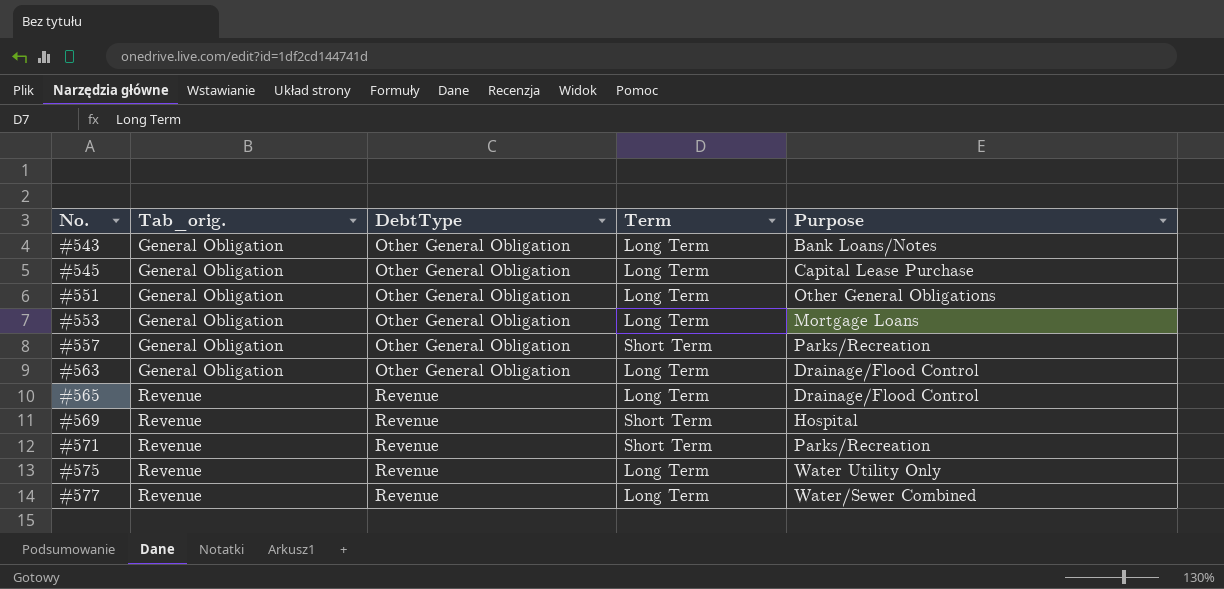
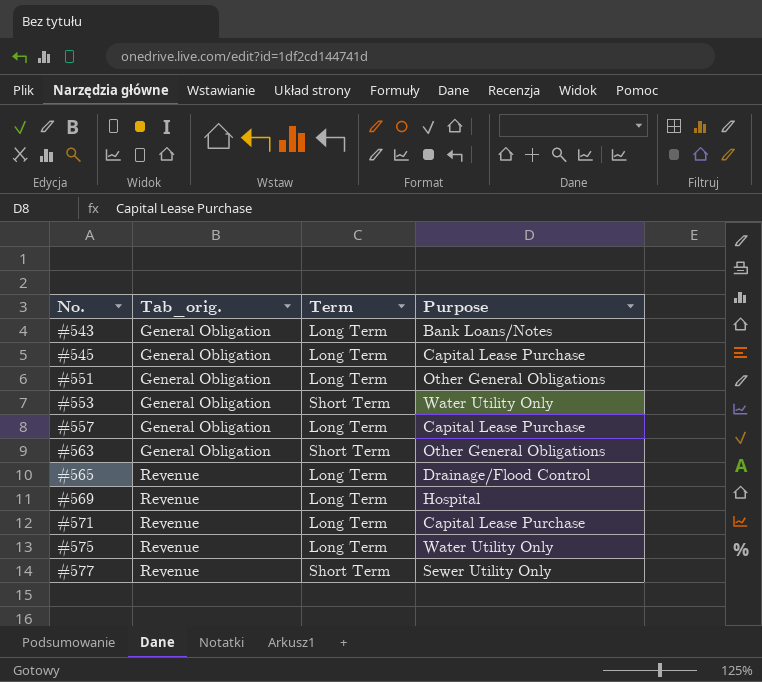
column DebtType | position: 3 -> none
#553 | Term: Long Term -> Short Term
#553 | Purpose: Mortgage Loans -> Water Utility Only
#557 | Term: Short Term -> Long Term
#557 | Purpose: Parks/Recreation -> Capital Lease Purchase
#563 | Term: Long Term -> Short Term
#563 | Purpose: Drainage/Flood Control -> Other General Obligations
#569 | Term: Short Term -> Long Term
#571 | Term: Short Term -> Long Term
#571 | Purpose: Parks/Recreation -> Capital Lease Purchase
#577 | Term: Long Term -> Short Term
#577 | Purpose: Water/Sewer Combined -> Sewer Utility Only

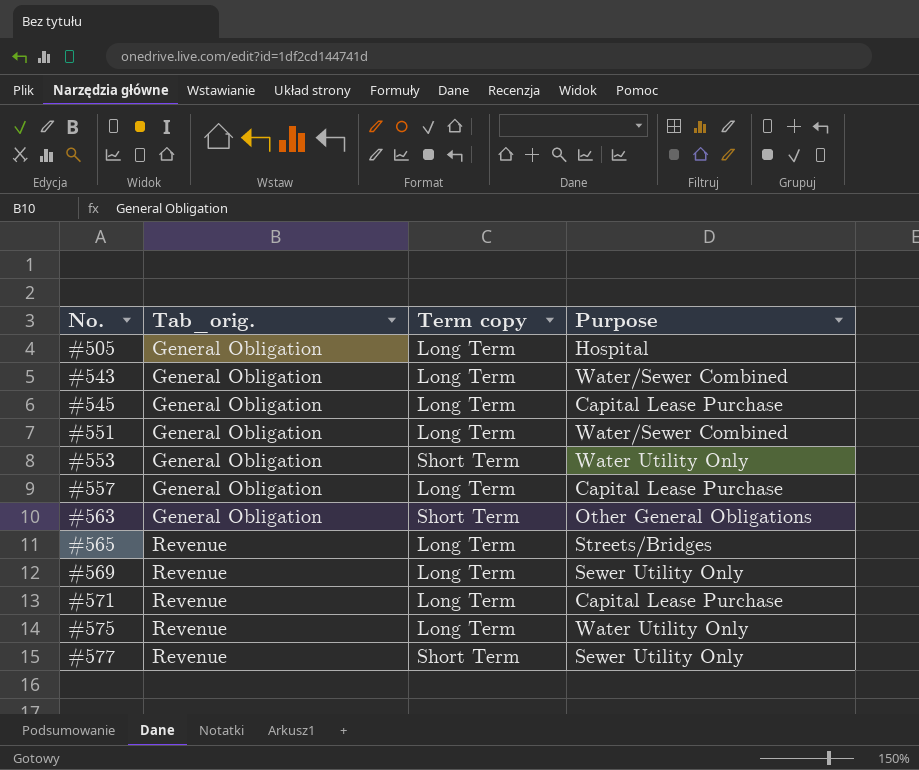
column name: Term -> Term copy
row #505: none -> General Obligation | Long Term | Hospital
#543 | Purpose: Bank Loans/Notes -> Water/Sewer Combined
#551 | Purpose: Other General Obligations -> Water/Sewer Combined
#565 | Purpose: Drainage/Flood Control -> Streets/Bridges
#569 | Purpose: Hospital -> Sewer Utility Only

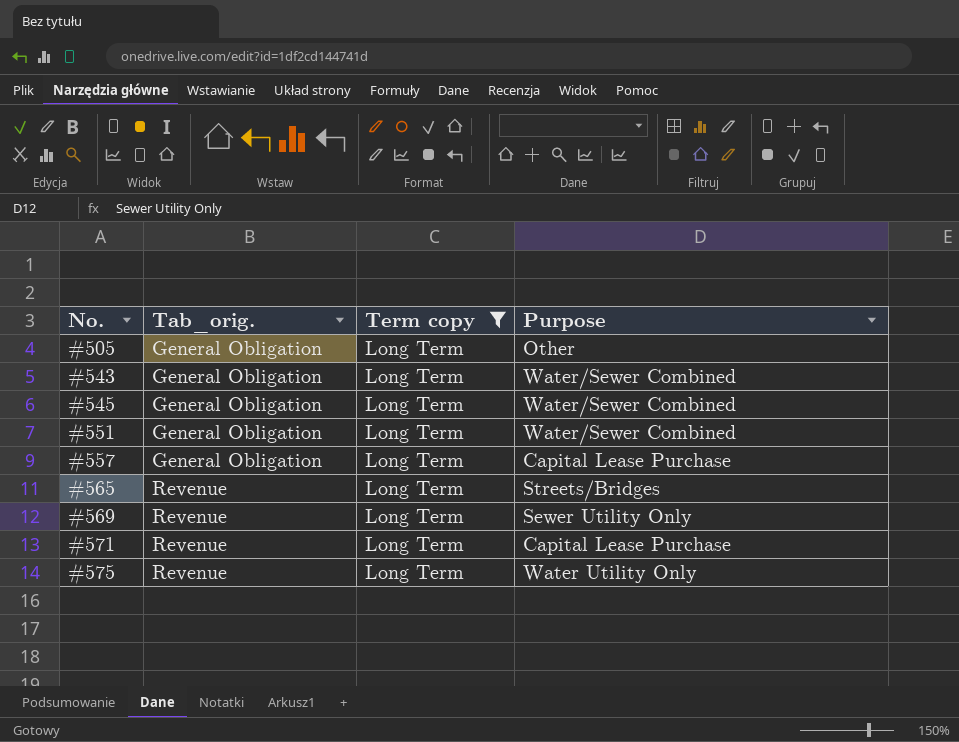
filter: none -> Term copy = Long Term
#505 | Purpose: Hospital -> Other
#545 | Purpose: Capital Lease Purchase -> Water/Sewer Combined

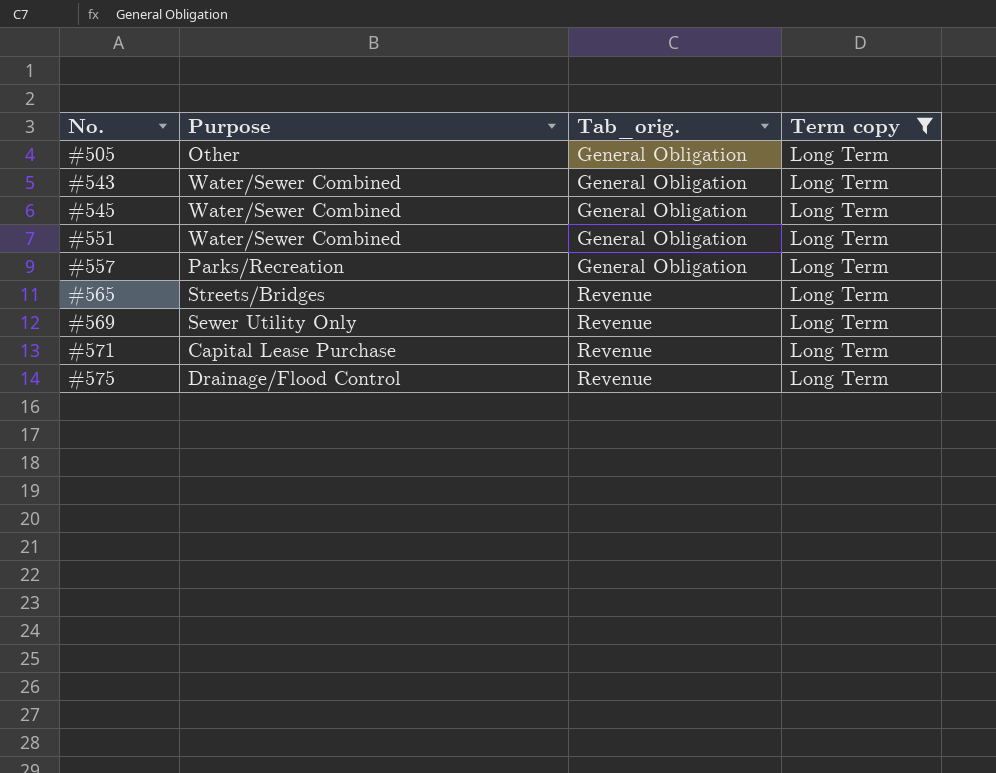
column Purpose | position: 4 -> 2
#557 | Purpose: Capital Lease Purchase -> Parks/Recreation
#575 | Purpose: Water Utility Only -> Drainage/Flood Control

